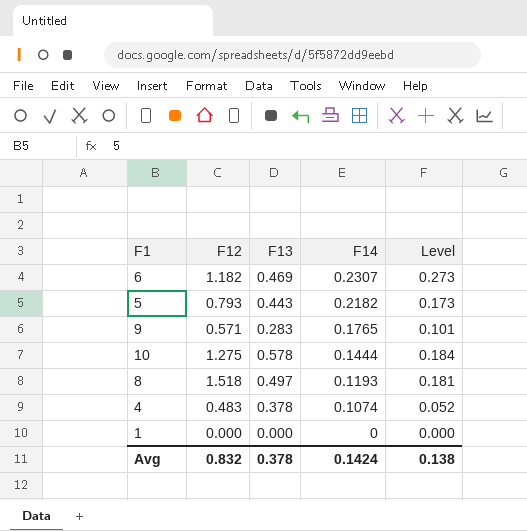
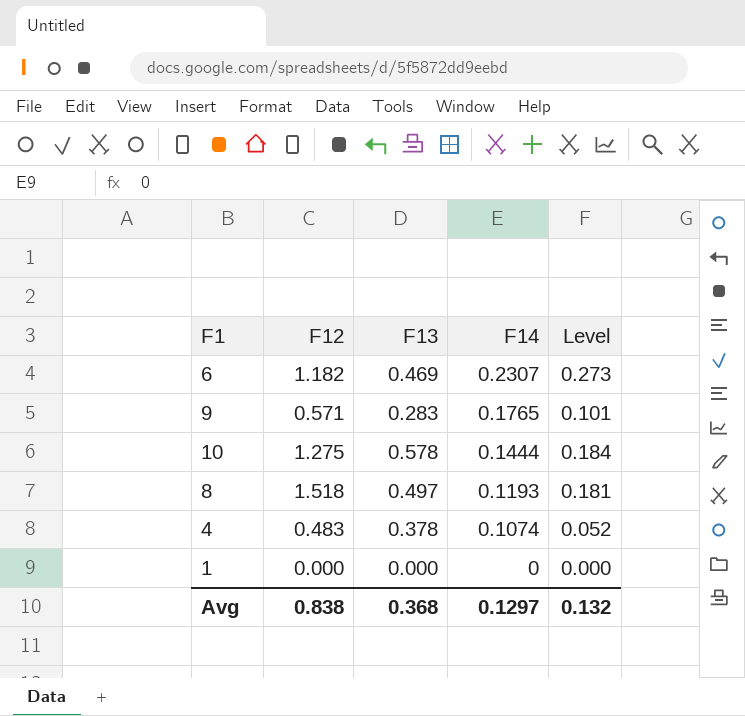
row 5: 0.793 | 0.443 | 0.2182 | 0.173 -> none
Avg | F12: 0.832 -> 0.838
Avg | F13: 0.378 -> 0.368
Avg | F14: 0.1424 -> 0.1297
Avg | Level: 0.138 -> 0.132

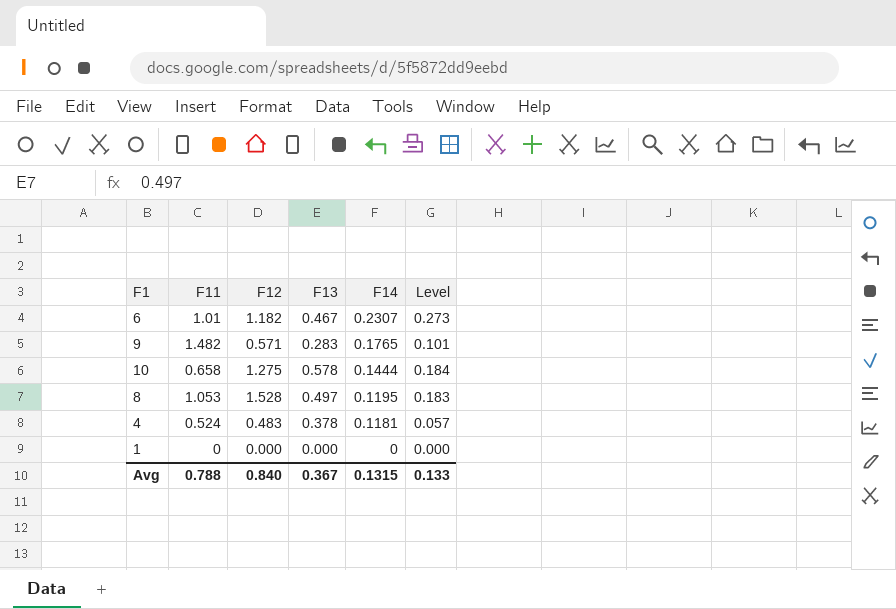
column F11 | position: none -> 2
6 | F13: 0.469 -> 0.467
8 | F12: 1.518 -> 1.528
8 | F14: 0.1193 -> 0.1195
8 | Level: 0.181 -> 0.183
4 | F14: 0.1074 -> 0.1181
4 | Level: 0.052 -> 0.057
Avg | F12: 0.838 -> 0.840
Avg | F13: 0.368 -> 0.367
Avg | F14: 0.1297 -> 0.1315
Avg | Level: 0.132 -> 0.133

